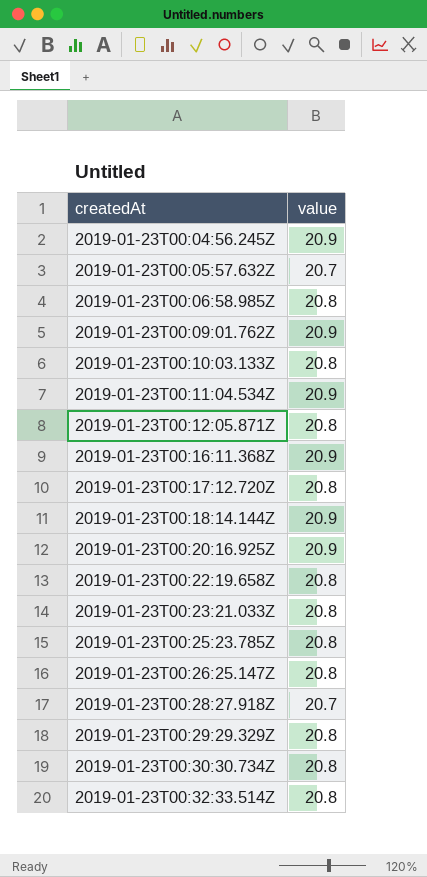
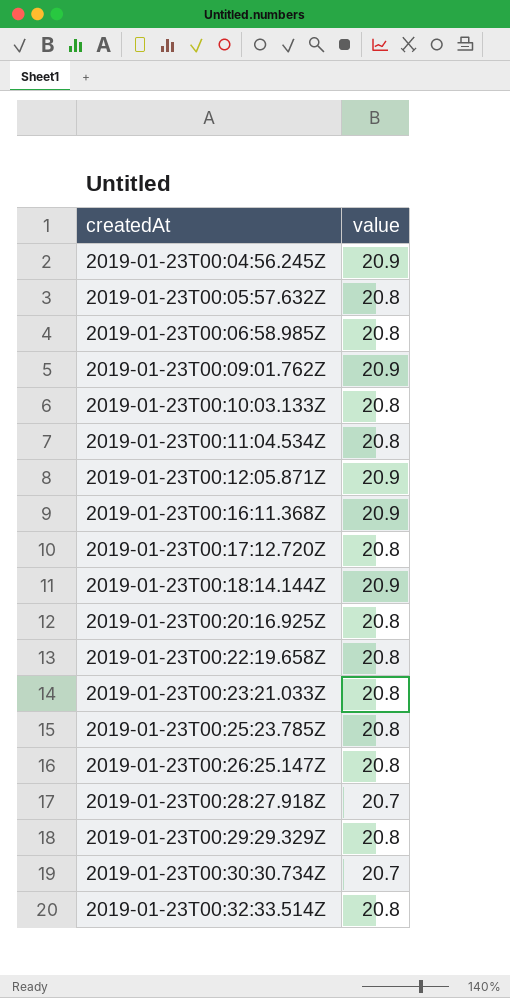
2019-01-23T00:05:57.632Z | value: 20.7 -> 20.8
2019-01-23T00:11:04.534Z | value: 20.9 -> 20.8
2019-01-23T00:12:05.871Z | value: 20.8 -> 20.9
2019-01-23T00:20:16.925Z | value: 20.9 -> 20.8
2019-01-23T00:30:30.734Z | value: 20.8 -> 20.7

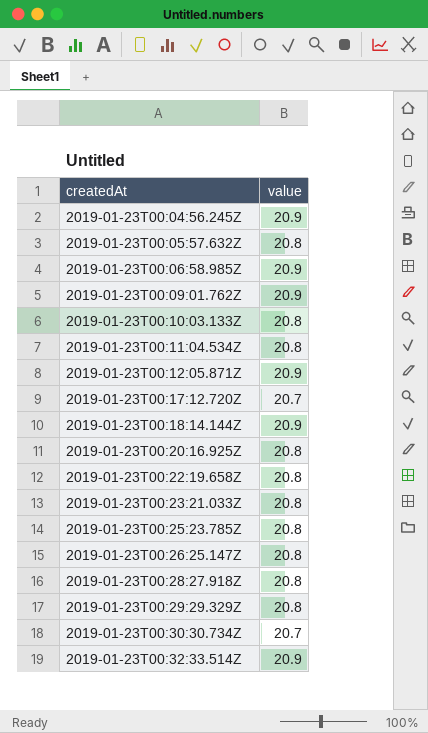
row 2019-01-23T00:16:11.368Z: 20.9 -> none
2019-01-23T00:06:58.985Z | value: 20.8 -> 20.9
2019-01-23T00:17:12.720Z | value: 20.8 -> 20.7
2019-01-23T00:28:27.918Z | value: 20.7 -> 20.8
2019-01-23T00:32:33.514Z | value: 20.8 -> 20.9

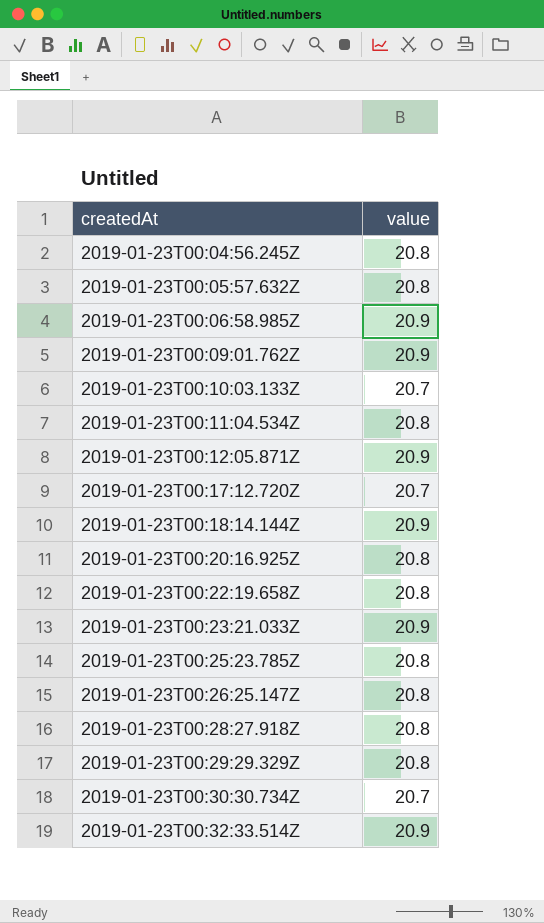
2019-01-23T00:04:56.245Z | value: 20.9 -> 20.8
2019-01-23T00:10:03.133Z | value: 20.8 -> 20.7
2019-01-23T00:23:21.033Z | value: 20.8 -> 20.9

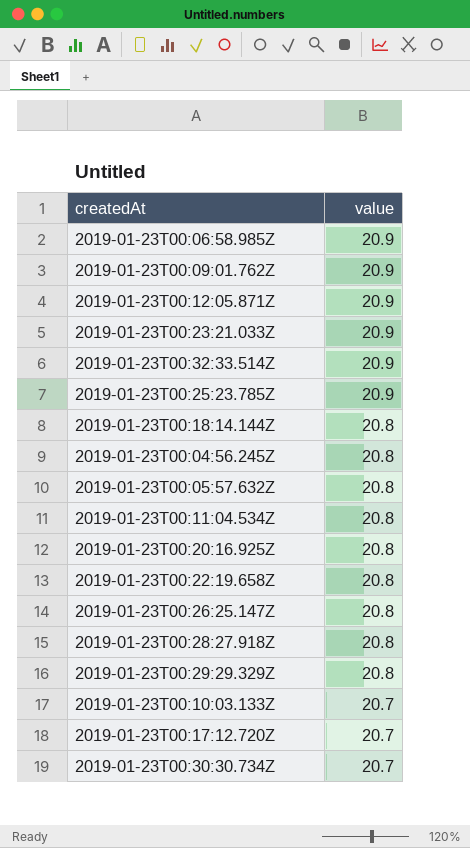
row order: createdAt ascending -> value descending
2019-01-23T00:25:23.785Z | value: 20.8 -> 20.9
2019-01-23T00:18:14.144Z | value: 20.9 -> 20.8

